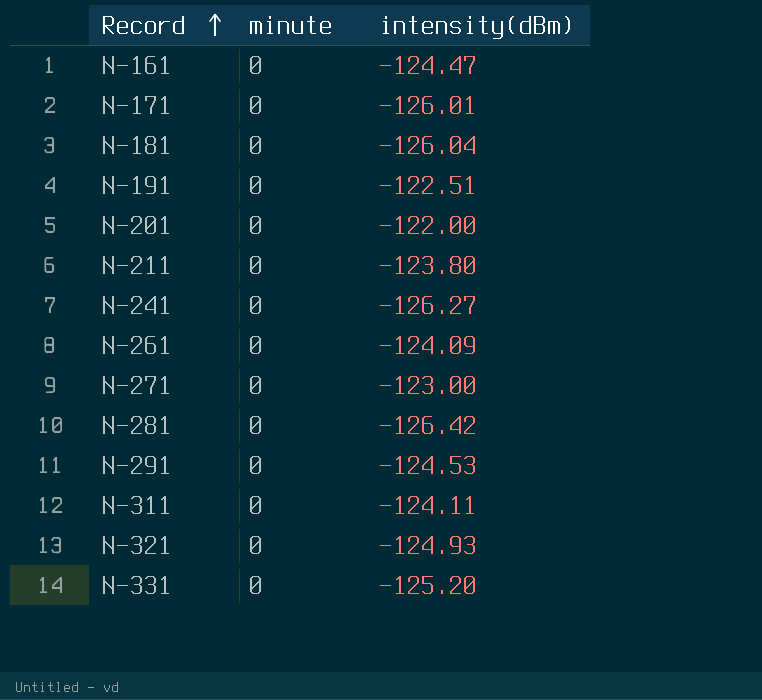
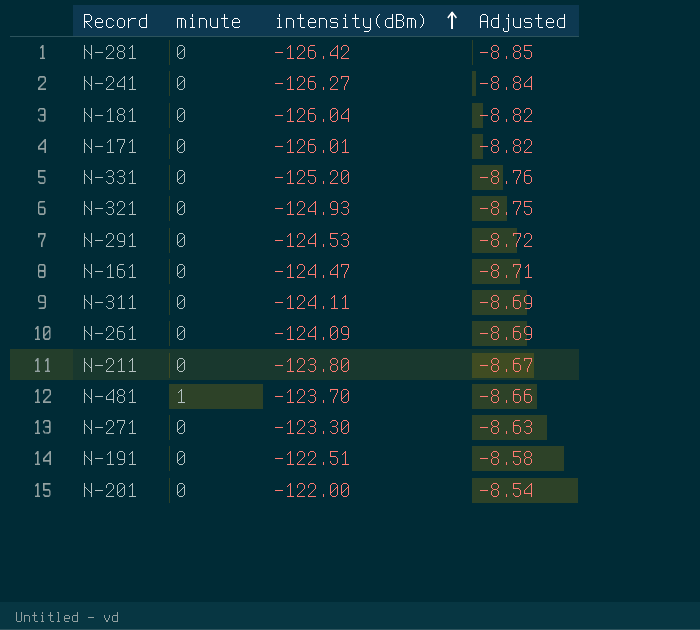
row order: Record ascending -> intensity(dBm) ascending
column Adjusted | formula: none -> [intensity(dBm)] * 0.07
row N-481: none -> 1 | -123.70 | -8.66
N-271 | intensity(dBm): -123.00 -> -123.30

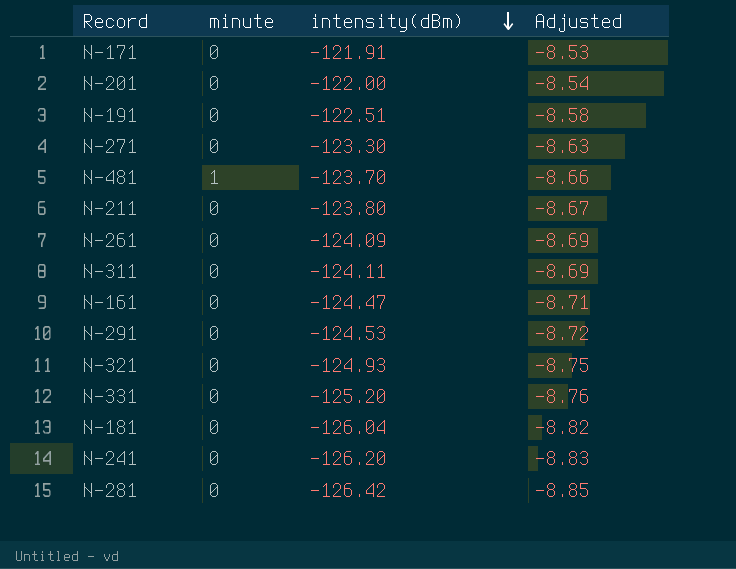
row order: intensity(dBm) ascending -> intensity(dBm) descending
N-171 | intensity(dBm): -126.01 -> -121.91
N-171 | Adjusted: -8.82 -> -8.53
N-241 | intensity(dBm): -126.27 -> -126.20
N-241 | Adjusted: -8.84 -> -8.83

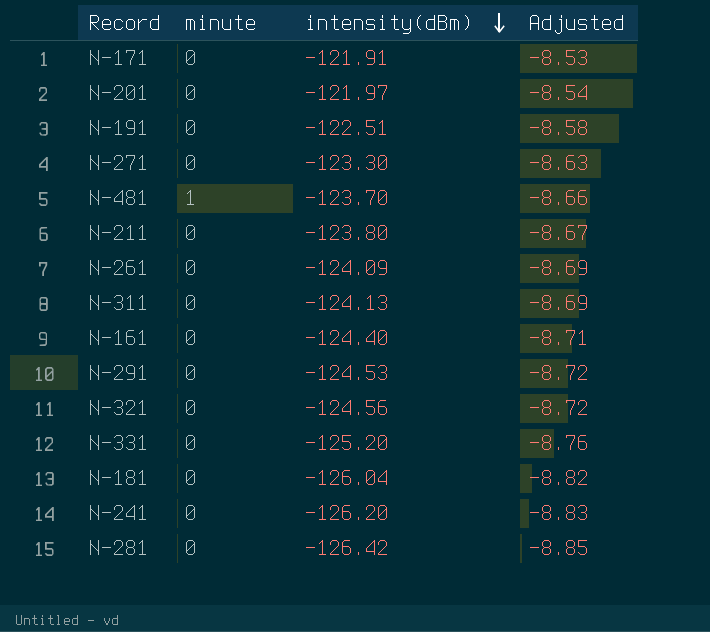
N-201 | intensity(dBm): -122.00 -> -121.97
N-311 | intensity(dBm): -124.11 -> -124.13
N-161 | intensity(dBm): -124.47 -> -124.40
N-321 | intensity(dBm): -124.93 -> -124.56
N-321 | Adjusted: -8.75 -> -8.72

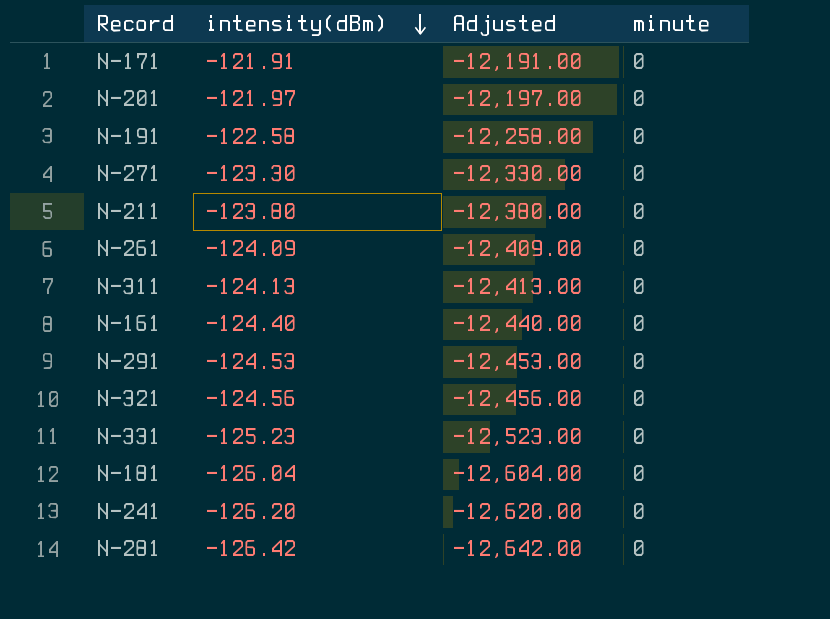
column Adjusted | formula: [intensity(dBm)] * 0.07 -> [intensity(dBm)] * 100
column minute | position: 2 -> 4
row N-481: 1 | -123.70 | -8.66 -> none
N-191 | intensity(dBm): -122.51 -> -122.58
N-331 | intensity(dBm): -125.20 -> -125.23

